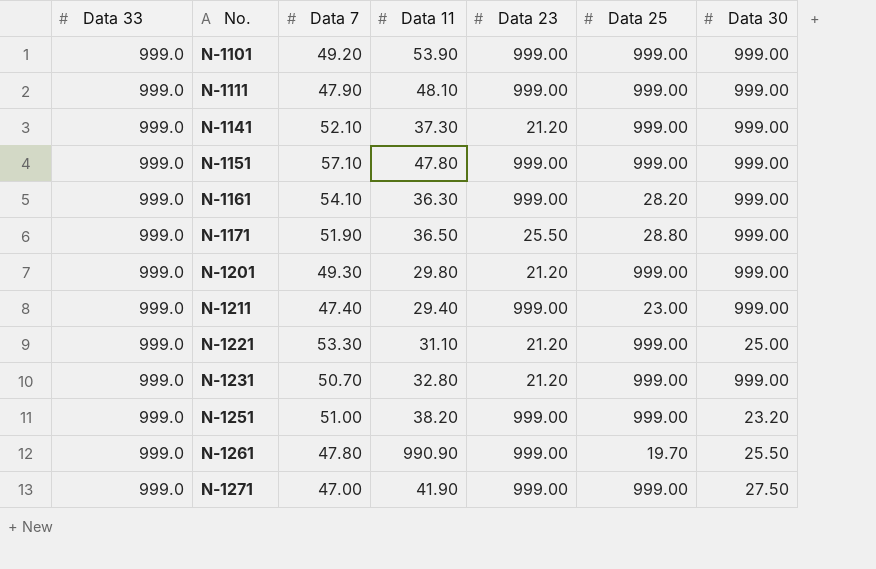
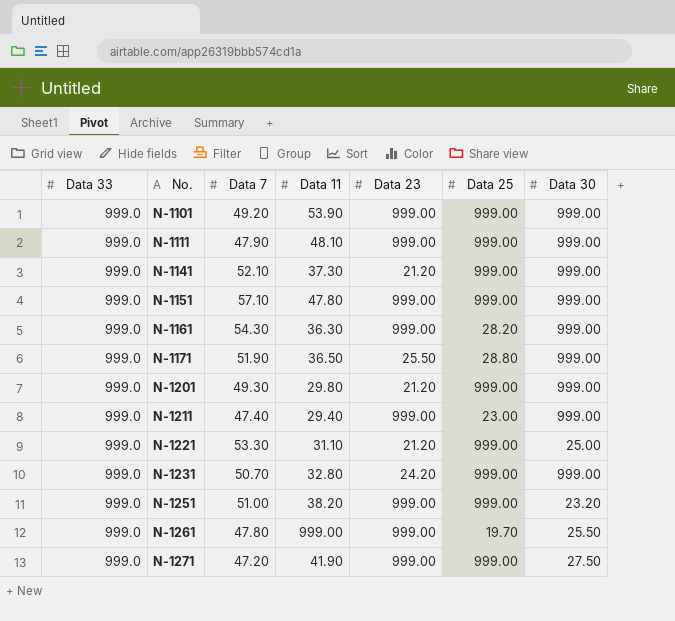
N-1161 | Data 7: 54.10 -> 54.30
N-1231 | Data 23: 21.20 -> 24.20
N-1261 | Data 11: 990.90 -> 999.00
N-1271 | Data 7: 47.00 -> 47.20

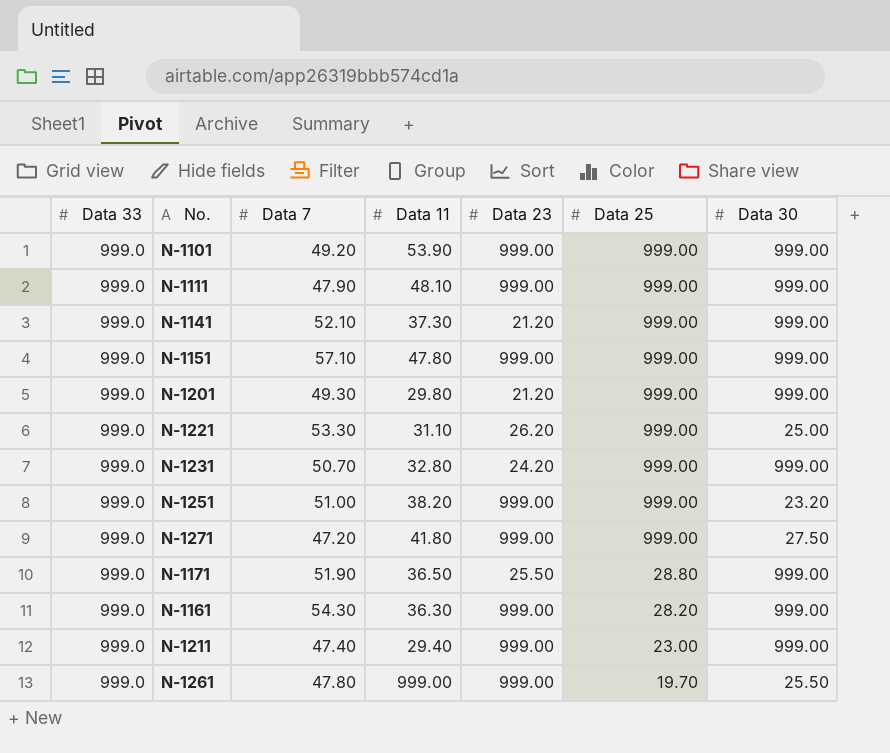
row order: No. ascending -> Data 25 descending
N-1221 | Data 23: 21.20 -> 26.20
N-1271 | Data 11: 41.90 -> 41.80

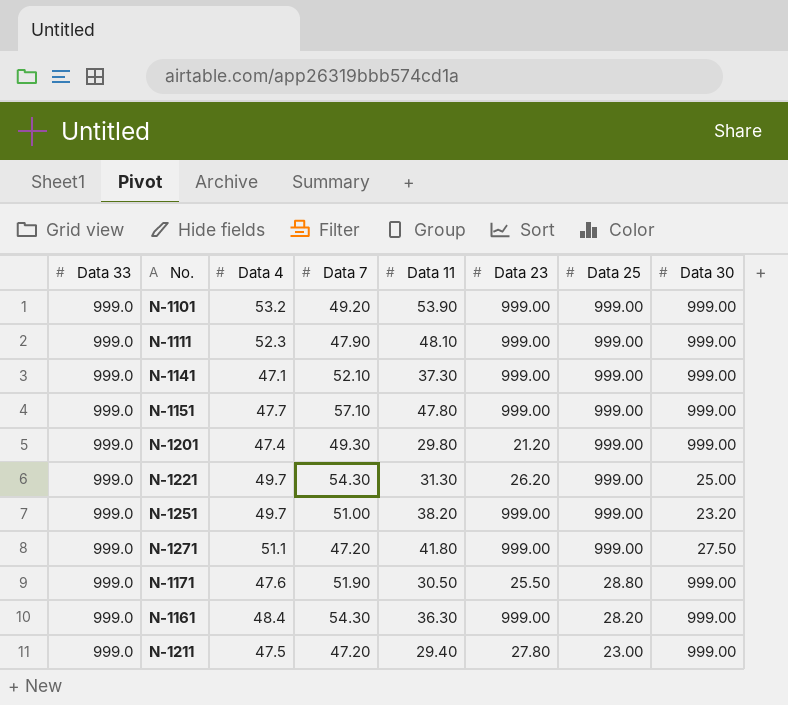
column Data 4 | position: none -> 3
row N-1231: 999.0 | 50.70 | 32.80 | 24.20 | 999.00 | 999.00 -> none
row N-1261: 999.0 | 47.80 | 999.00 | 999.00 | 19.70 | 25.50 -> none
N-1141 | Data 23: 21.20 -> 999.00
N-1221 | Data 7: 53.30 -> 54.30
N-1221 | Data 11: 31.10 -> 31.30
N-1171 | Data 11: 36.50 -> 30.50
N-1211 | Data 7: 47.40 -> 47.20
N-1211 | Data 23: 999.00 -> 27.80

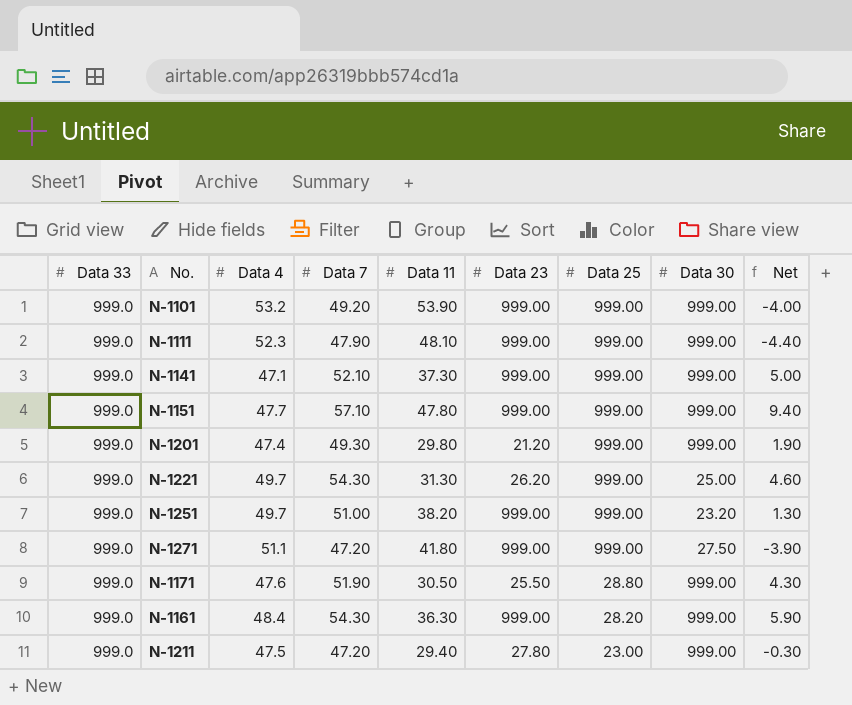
column Net | formula: none -> [Data 7] - [Data 4]

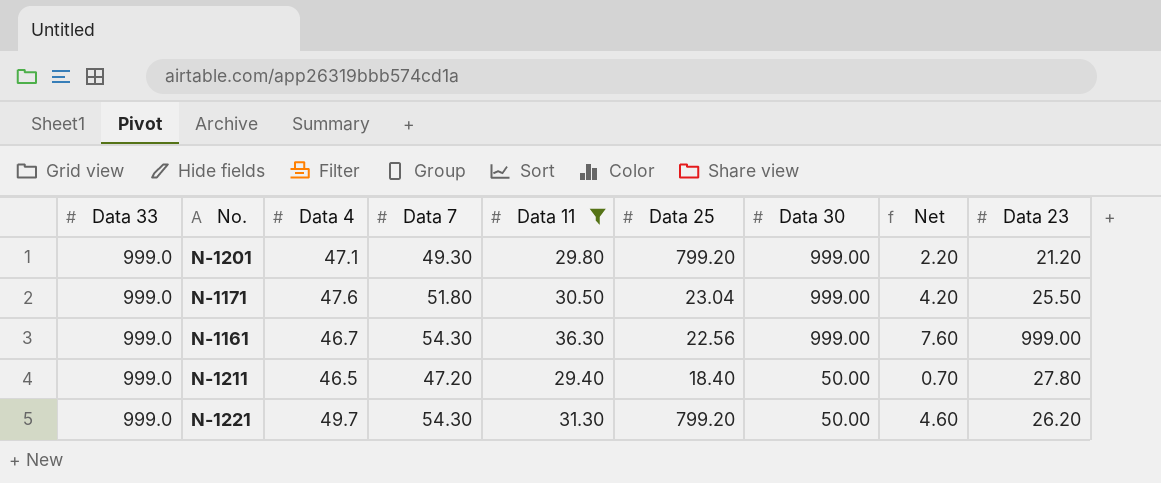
filter: none -> Data 11 <= 36.30
row order: Data 25 descending -> Data 30 descending
column Data 23 | position: 6 -> 9
N-1201 | Data 4: 47.4 -> 47.1
N-1201 | Data 25: 999.00 -> 799.20
N-1201 | Net: 1.90 -> 2.20
N-1171 | Data 7: 51.90 -> 51.80
N-1171 | Data 25: 28.80 -> 23.04
N-1171 | Net: 4.30 -> 4.20
N-1161 | Data 4: 48.4 -> 46.7
N-1161 | Data 25: 28.20 -> 22.56
N-1161 | Net: 5.90 -> 7.60
N-1211 | Data 4: 47.5 -> 46.5
N-1211 | Data 25: 23.00 -> 18.40
N-1211 | Data 30: 999.00 -> 50.00
N-1211 | Net: -0.30 -> 0.70
N-1221 | Data 25: 999.00 -> 799.20
N-1221 | Data 30: 25.00 -> 50.00

